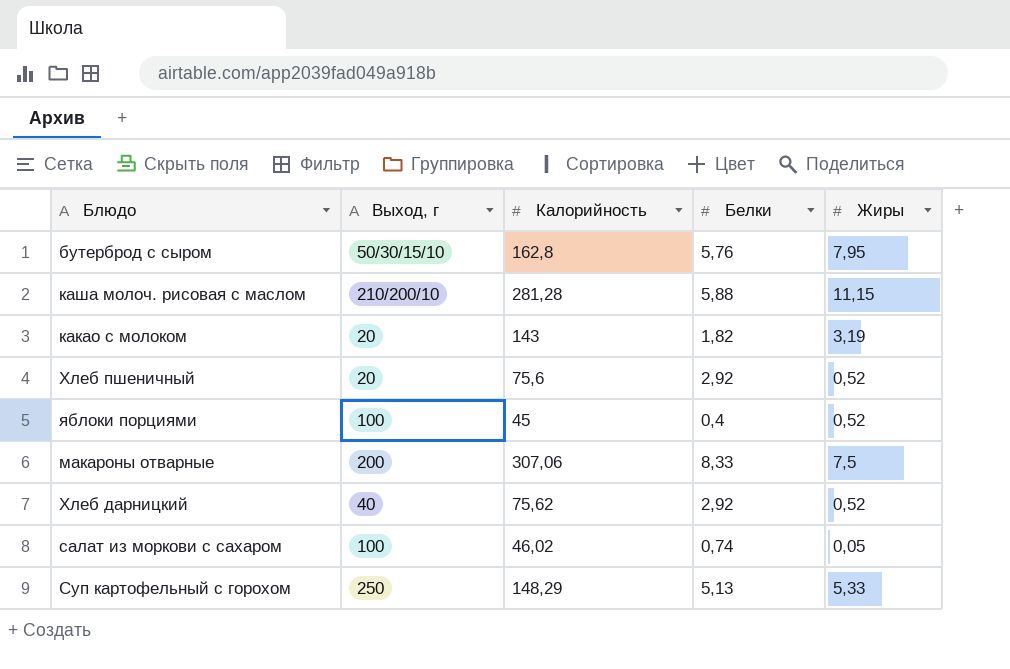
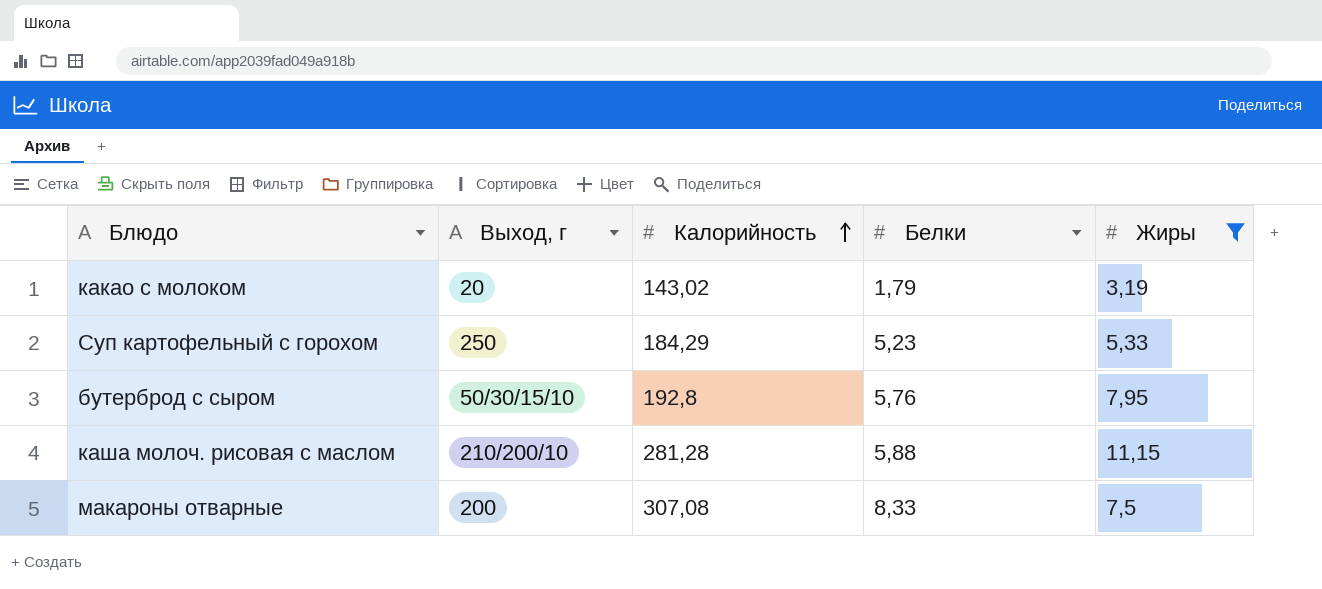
filter: none -> Жиры >= 3,19
row order: none -> Калорийность ascending
какао с молоком | Калорийность: 143 -> 143,02
какао с молоком | Белки: 1,82 -> 1,79
Суп картофельный с горохом | Калорийность: 148,29 -> 184,29
Суп картофельный с горохом | Белки: 5,13 -> 5,23
бутерброд с сыром | Калорийность: 162,8 -> 192,8
макароны отварные | Калорийность: 307,06 -> 307,08

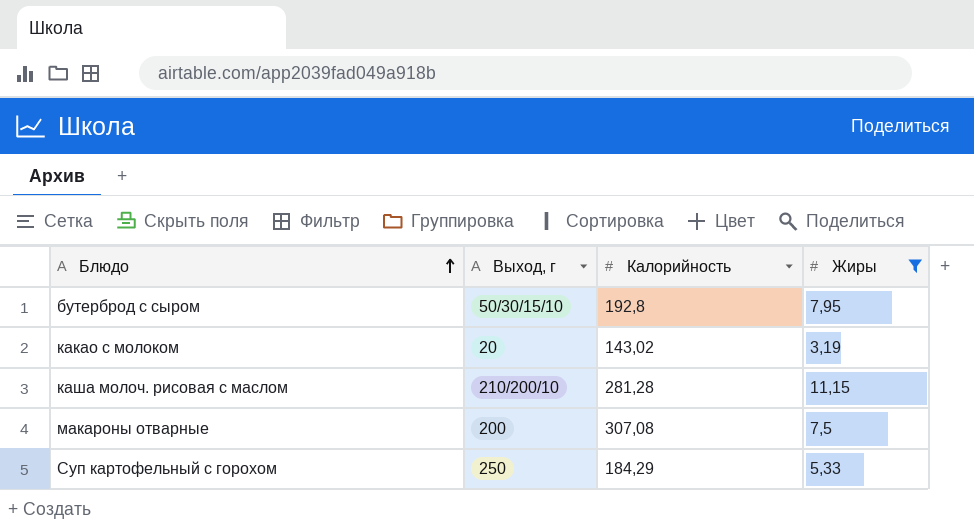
row order: Калорийность ascending -> Блюдо ascending
column Белки | position: 4 -> none

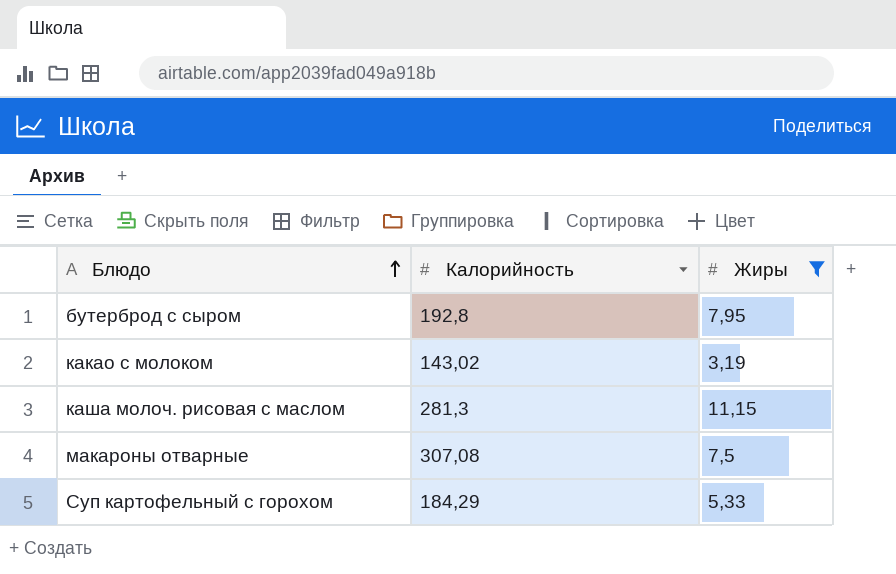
column Выход, г | position: 2 -> none
каша молоч. рисовая с маслом | Калорийность: 281,28 -> 281,3

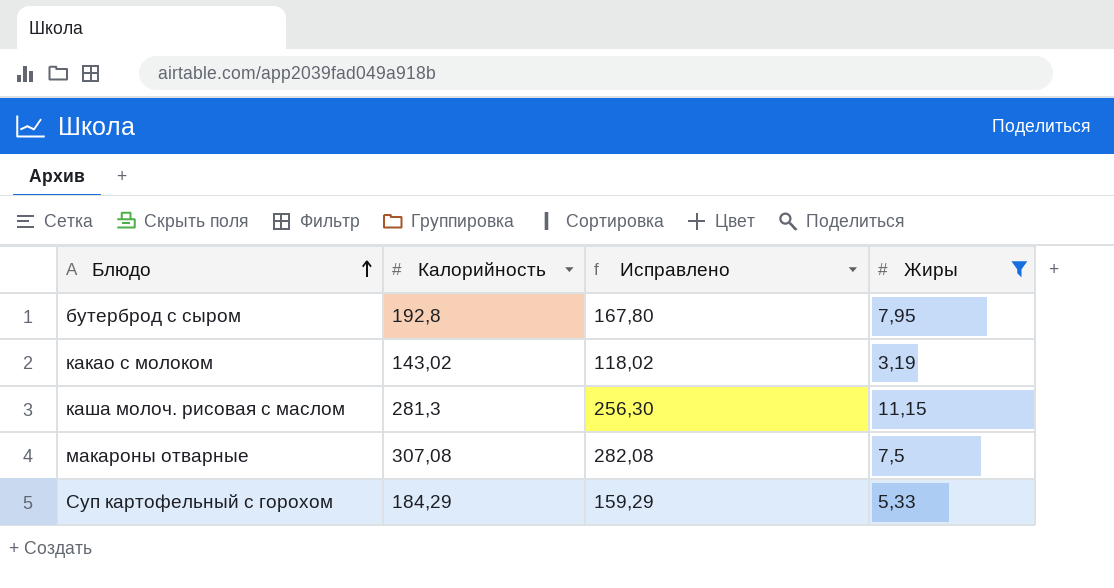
column Исправлено | formula: none -> [Калорийность] - 25

